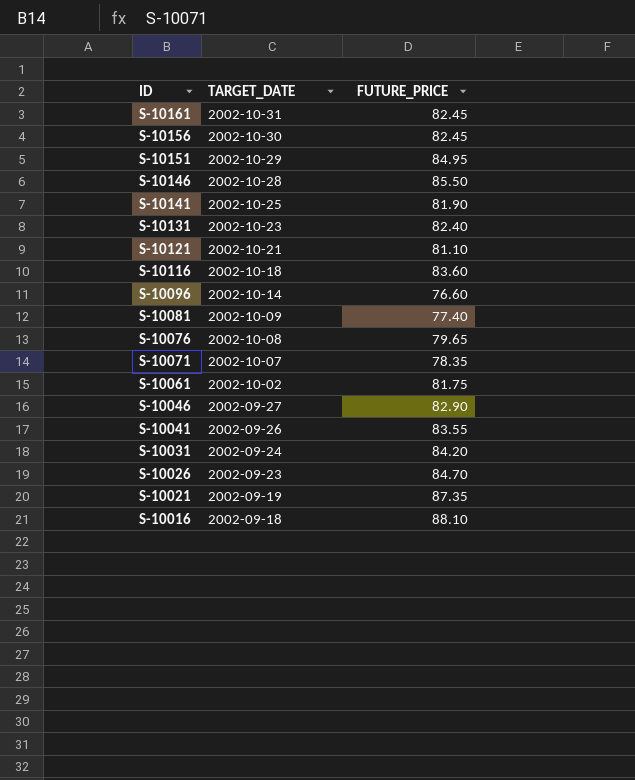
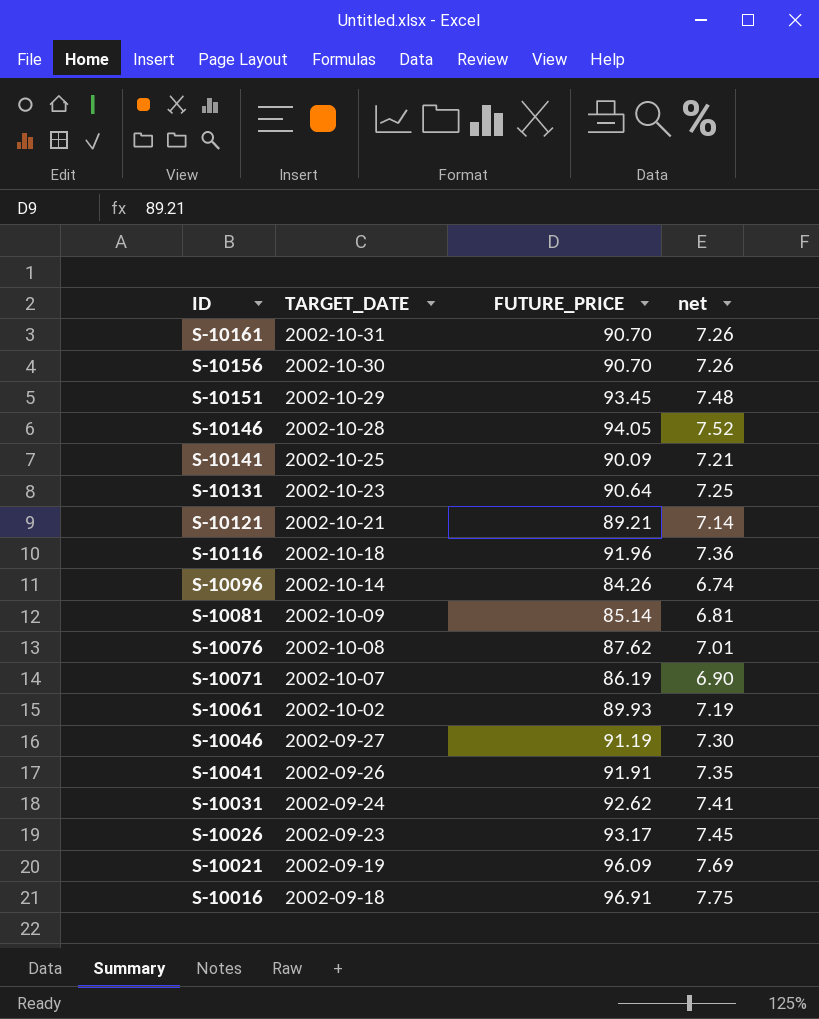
column net | formula: none -> [FUTURE_PRICE] * 0.08
S-10161 | FUTURE_PRICE: 82.45 -> 90.70
S-10156 | FUTURE_PRICE: 82.45 -> 90.70
S-10151 | FUTURE_PRICE: 84.95 -> 93.45
S-10146 | FUTURE_PRICE: 85.50 -> 94.05
S-10141 | FUTURE_PRICE: 81.90 -> 90.09
S-10131 | FUTURE_PRICE: 82.40 -> 90.64
S-10121 | FUTURE_PRICE: 81.10 -> 89.21
S-10116 | FUTURE_PRICE: 83.60 -> 91.96
S-10096 | FUTURE_PRICE: 76.60 -> 84.26
S-10081 | FUTURE_PRICE: 77.40 -> 85.14
S-10076 | FUTURE_PRICE: 79.65 -> 87.62
S-10071 | FUTURE_PRICE: 78.35 -> 86.19
S-10061 | FUTURE_PRICE: 81.75 -> 89.93
S-10046 | FUTURE_PRICE: 82.90 -> 91.19
S-10041 | FUTURE_PRICE: 83.55 -> 91.91
S-10031 | FUTURE_PRICE: 84.20 -> 92.62
S-10026 | FUTURE_PRICE: 84.70 -> 93.17
S-10021 | FUTURE_PRICE: 87.35 -> 96.09
S-10016 | FUTURE_PRICE: 88.10 -> 96.91

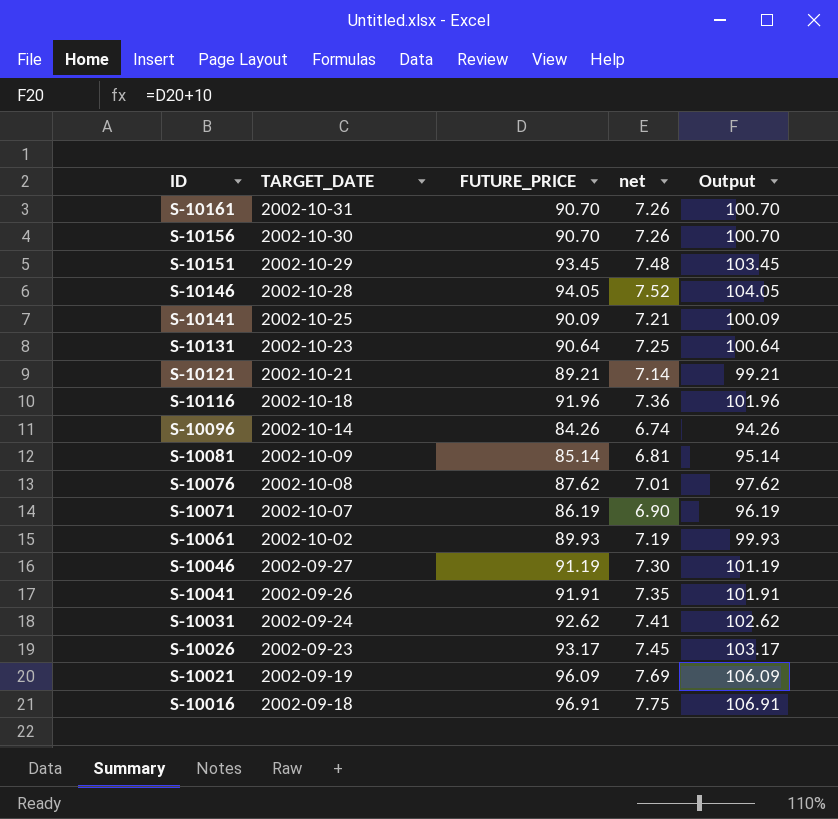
column Output | formula: none -> [FUTURE_PRICE] + 10

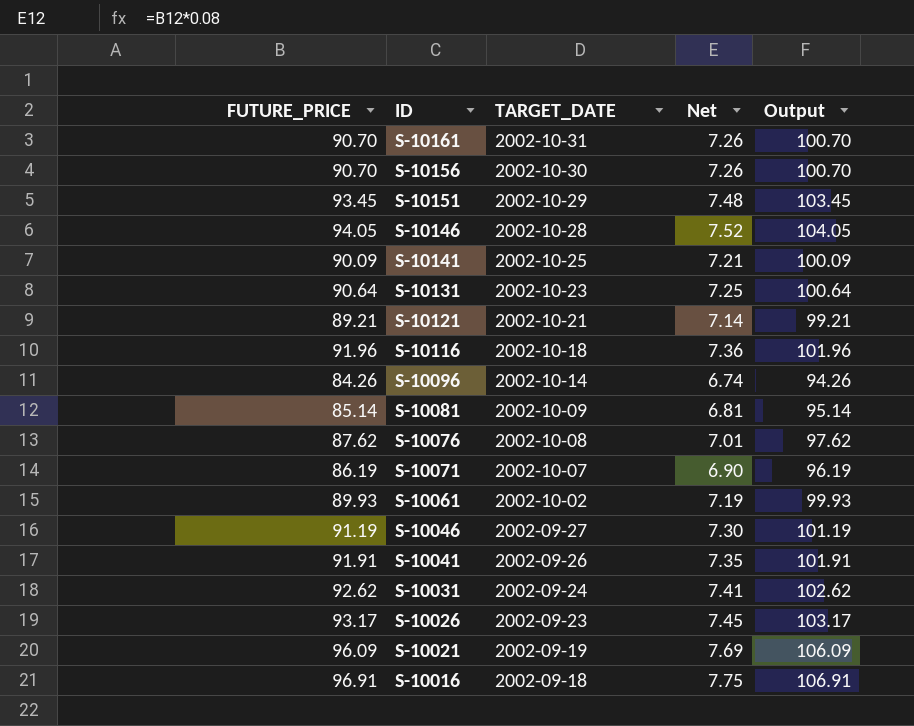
column FUTURE_PRICE | position: 3 -> 1
column name: net -> Net

